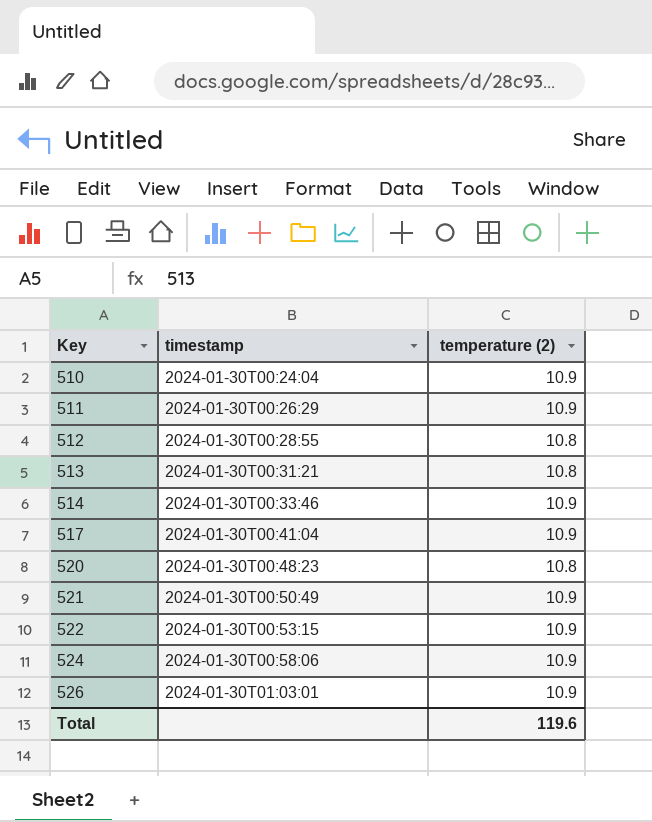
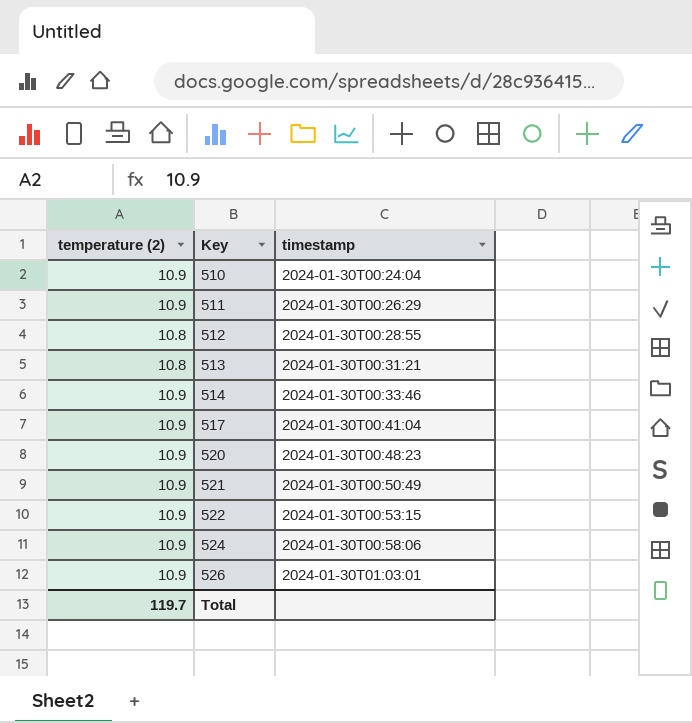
column temperature (2) | position: 3 -> 1
520 | temperature (2): 10.8 -> 10.9
Total | temperature (2): 119.6 -> 119.7

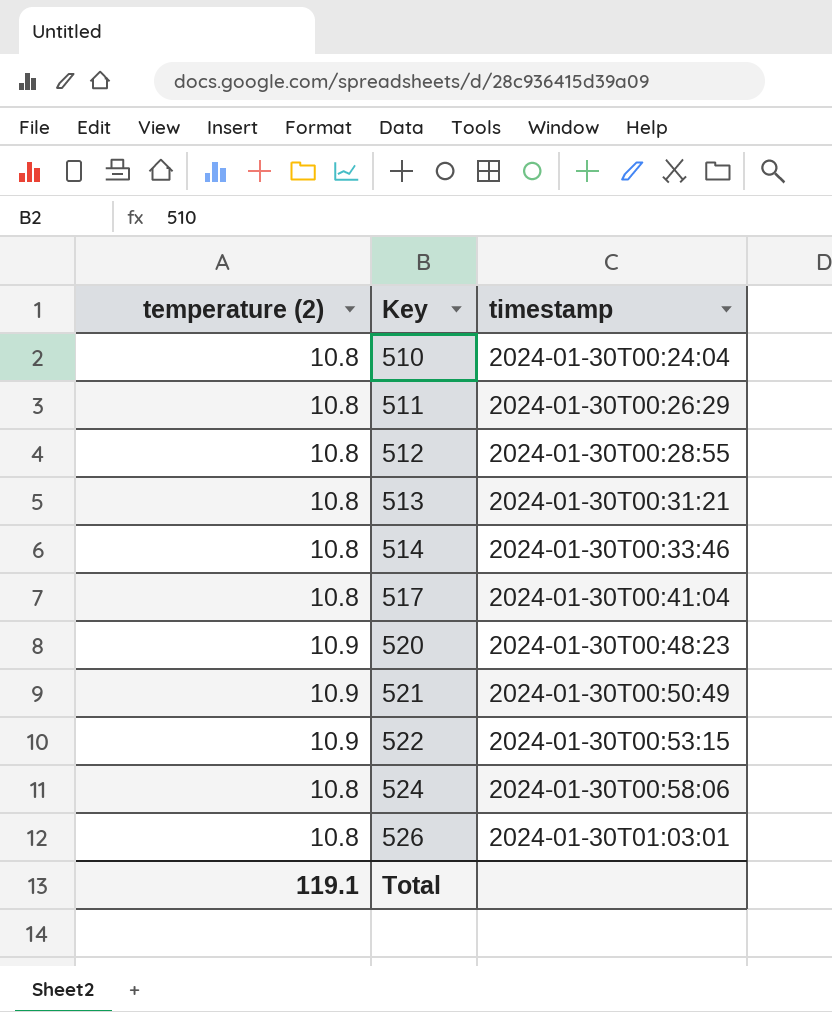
510 | temperature (2): 10.9 -> 10.8
511 | temperature (2): 10.9 -> 10.8
514 | temperature (2): 10.9 -> 10.8
517 | temperature (2): 10.9 -> 10.8
524 | temperature (2): 10.9 -> 10.8
526 | temperature (2): 10.9 -> 10.8
Total | temperature (2): 119.7 -> 119.1

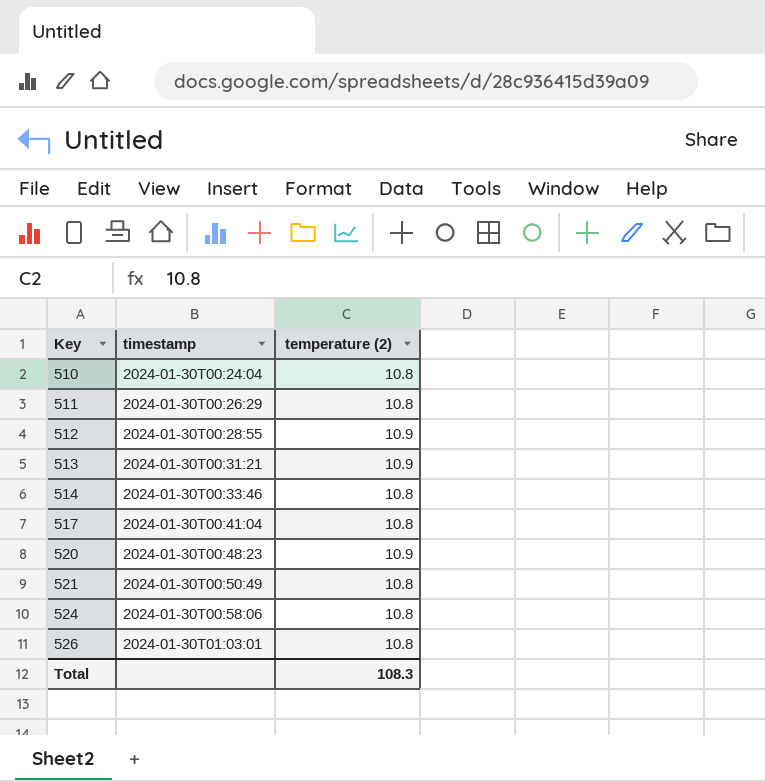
column temperature (2) | position: 1 -> 3
row 522: 10.9 | 2024-01-30T00:53:15 -> none
512 | temperature (2): 10.8 -> 10.9
513 | temperature (2): 10.8 -> 10.9
521 | temperature (2): 10.9 -> 10.8
Total | temperature (2): 119.1 -> 108.3

